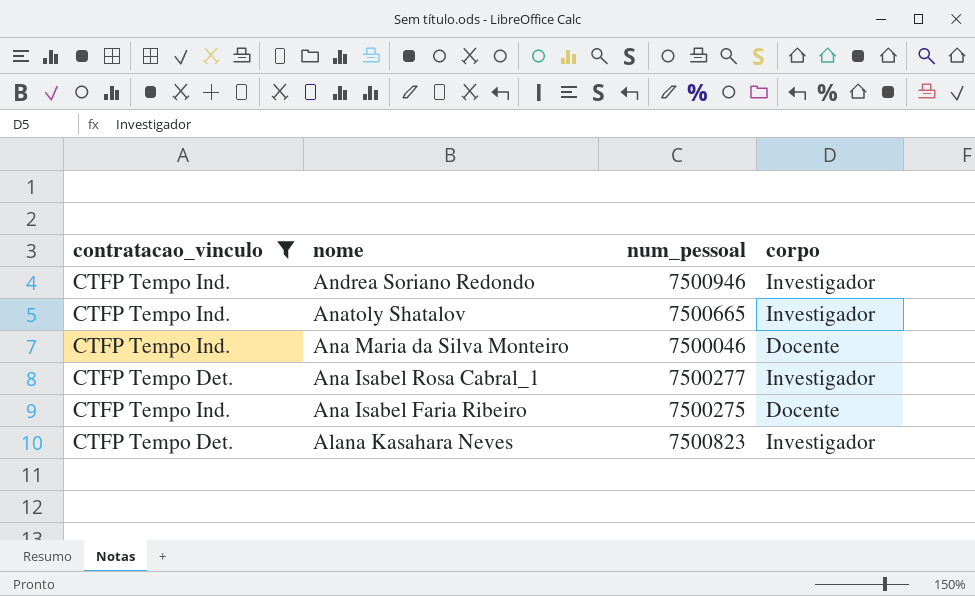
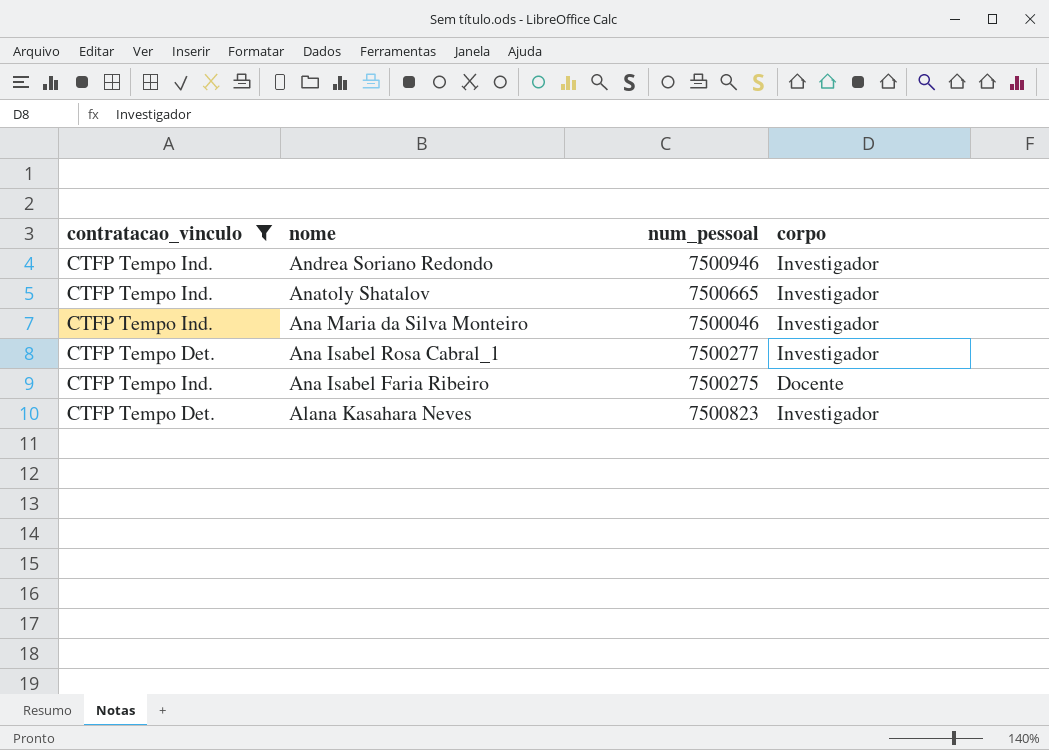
Ana Maria da Silva Monteiro | corpo: Docente -> Investigador

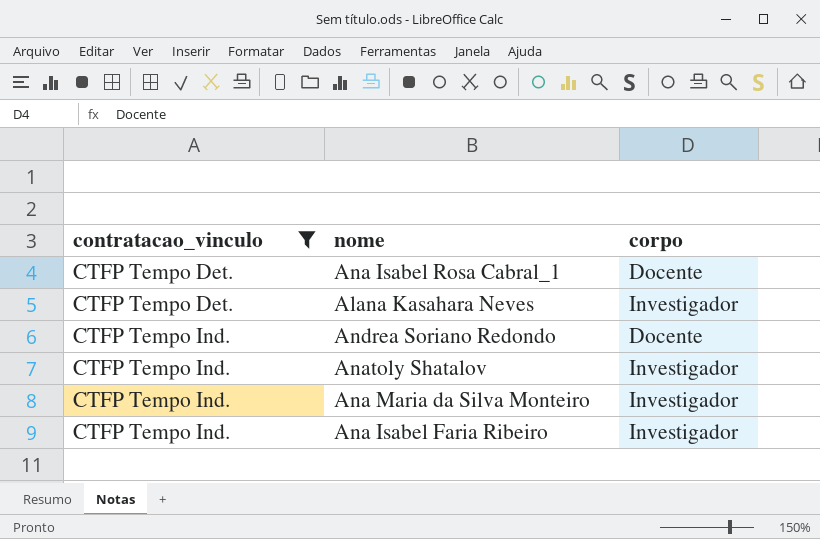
row order: nome descending -> contratacao_vinculo ascending
column num_pessoal | position: 3 -> none
Ana Isabel Rosa Cabral_1 | corpo: Investigador -> Docente
Andrea Soriano Redondo | corpo: Investigador -> Docente
Ana Isabel Faria Ribeiro | corpo: Docente -> Investigador

